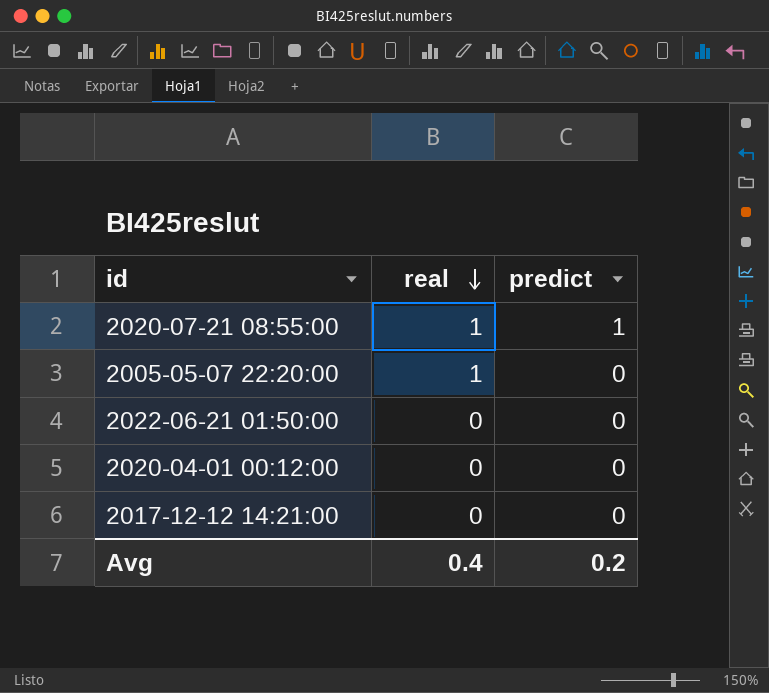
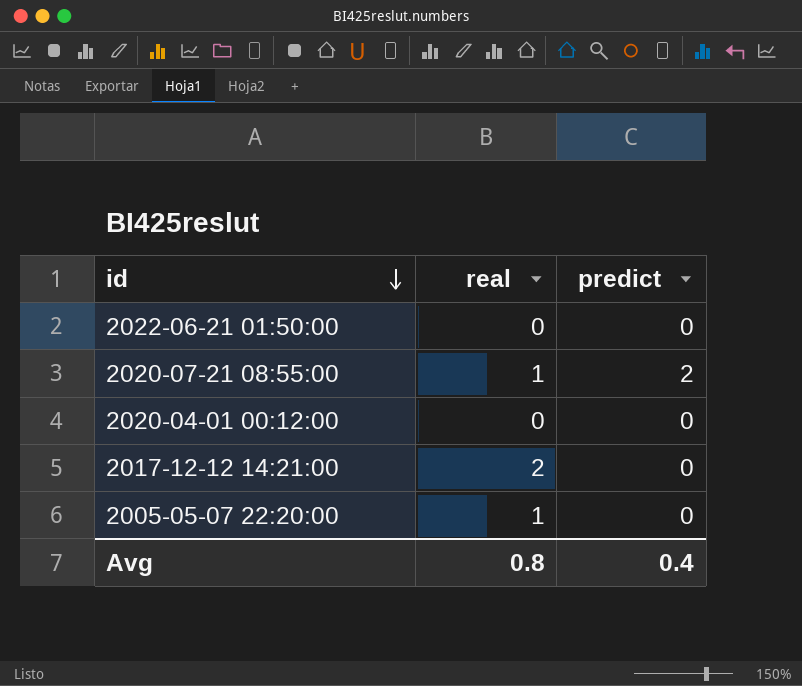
row order: real descending -> id descending
2020-07-21 08:55:00 | predict: 1 -> 2
2017-12-12 14:21:00 | real: 0 -> 2
Avg | real: 0.4 -> 0.8
Avg | predict: 0.2 -> 0.4

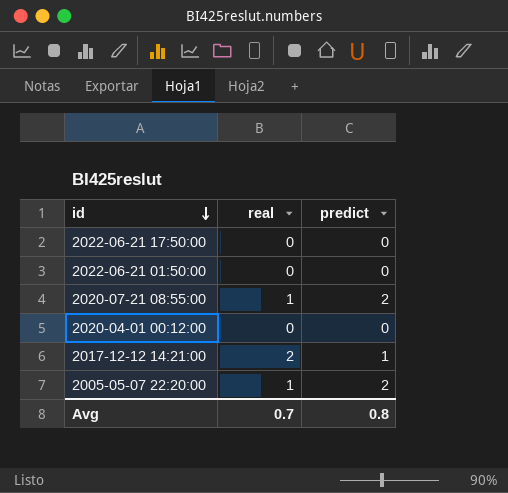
row 2022-06-21 17:50:00: none -> 0 | 0
2017-12-12 14:21:00 | predict: 0 -> 1
2005-05-07 22:20:00 | predict: 0 -> 2
Avg | real: 0.8 -> 0.7
Avg | predict: 0.4 -> 0.8

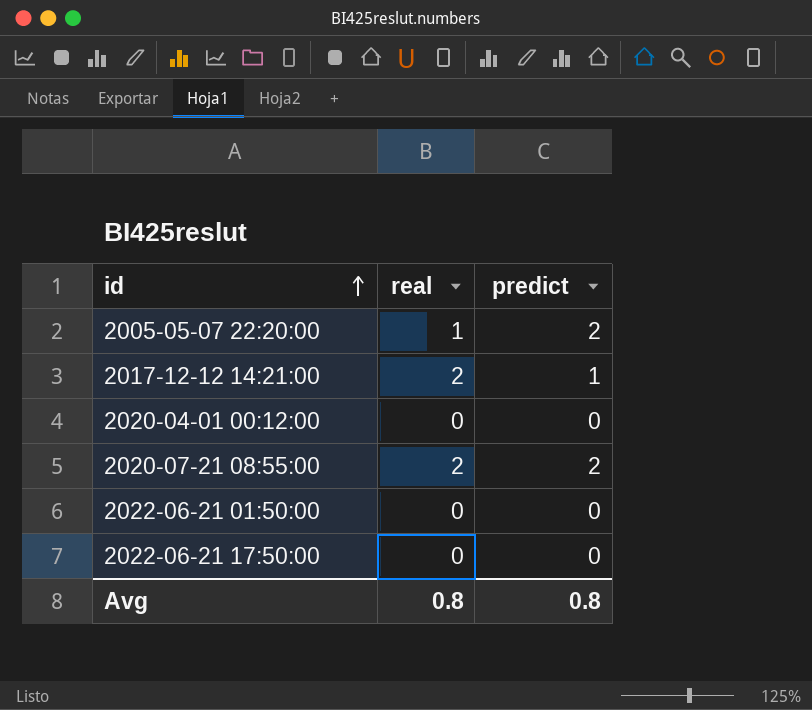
row order: id descending -> id ascending
2020-07-21 08:55:00 | real: 1 -> 2
Avg | real: 0.7 -> 0.8

